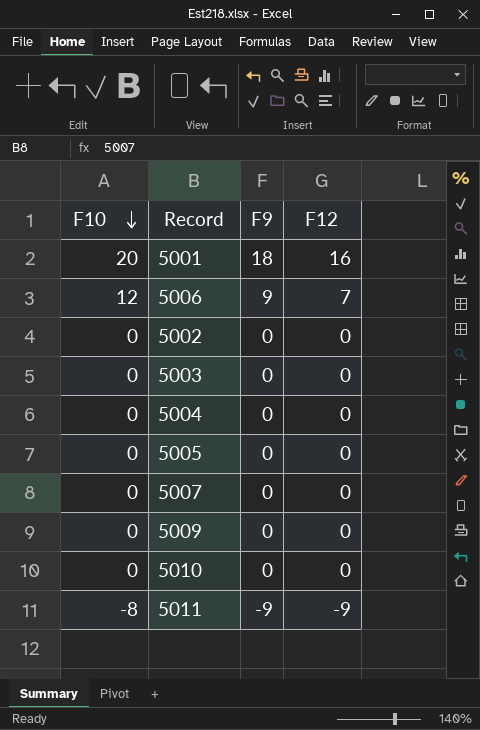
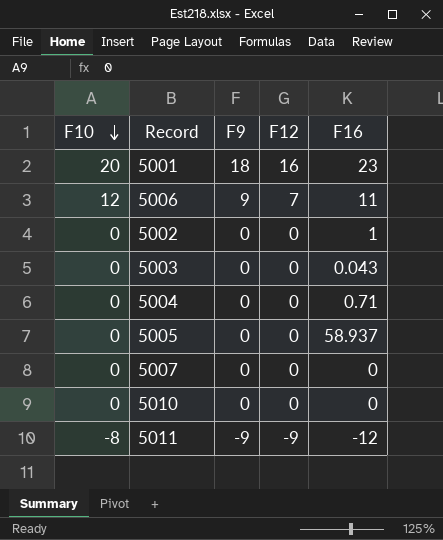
column F16 | position: none -> 5
row 5009: 0 | 0 | 0 -> none

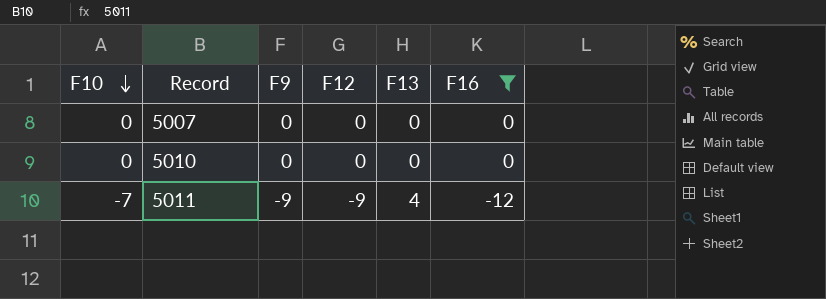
filter: none -> F16 <= 0
column F13 | position: none -> 5
5011 | F10: -8 -> -7

